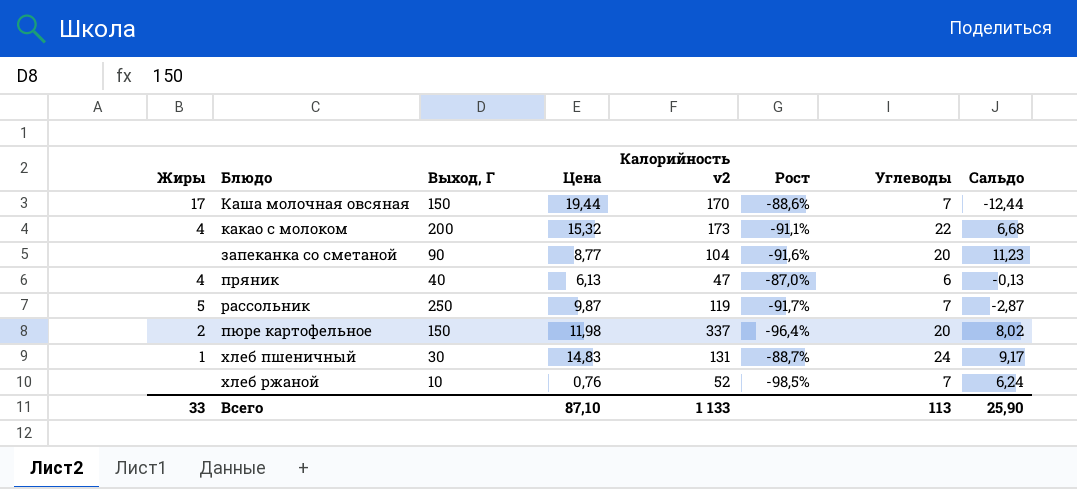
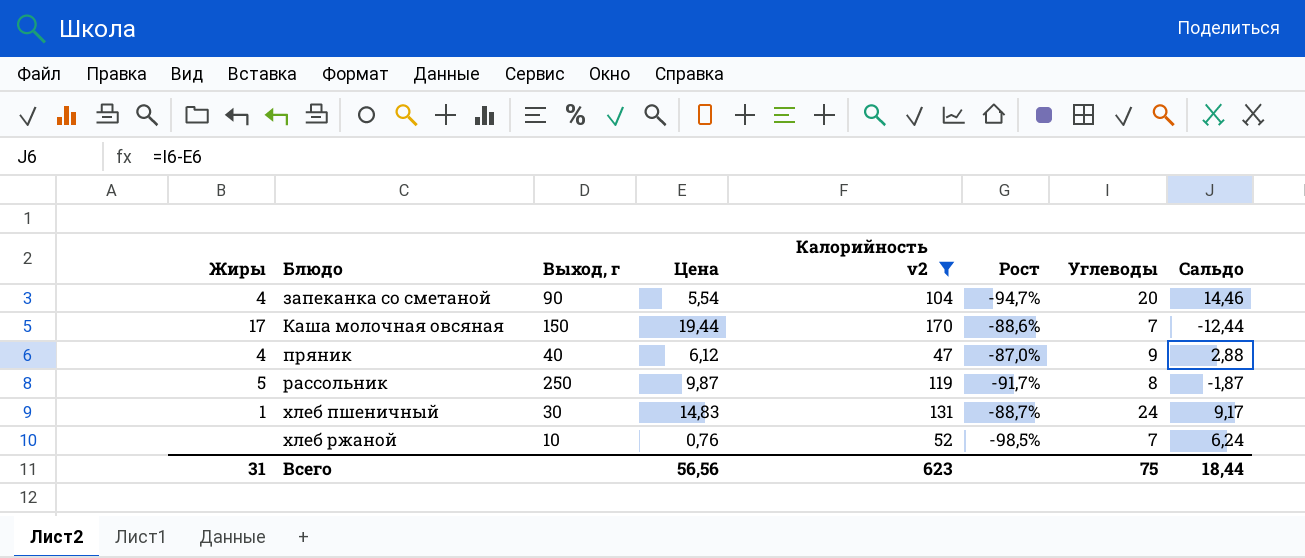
filter: none -> Калорийность v2 <= 170
row order: none -> Блюдо ascending
column name: Выход, Г -> Выход, г
запеканка со сметаной | Жиры: none -> 4
запеканка со сметаной | Цена: 8,77 -> 5,54
запеканка со сметаной | Рост: -91,6% -> -94,7%
запеканка со сметаной | Сальдо: 11,23 -> 14,46
пряник | Цена: 6,13 -> 6,12
пряник | Углеводы: 6 -> 9
пряник | Сальдо: -0,13 -> 2,88
рассольник | Углеводы: 7 -> 8
рассольник | Сальдо: -2,87 -> -1,87
Всего | Жиры: 33 -> 31
Всего | Цена: 87,10 -> 56,56
Всего | Калорийность v2: 1 133 -> 623
Всего | Углеводы: 113 -> 75
Всего | Сальдо: 25,90 -> 18,44

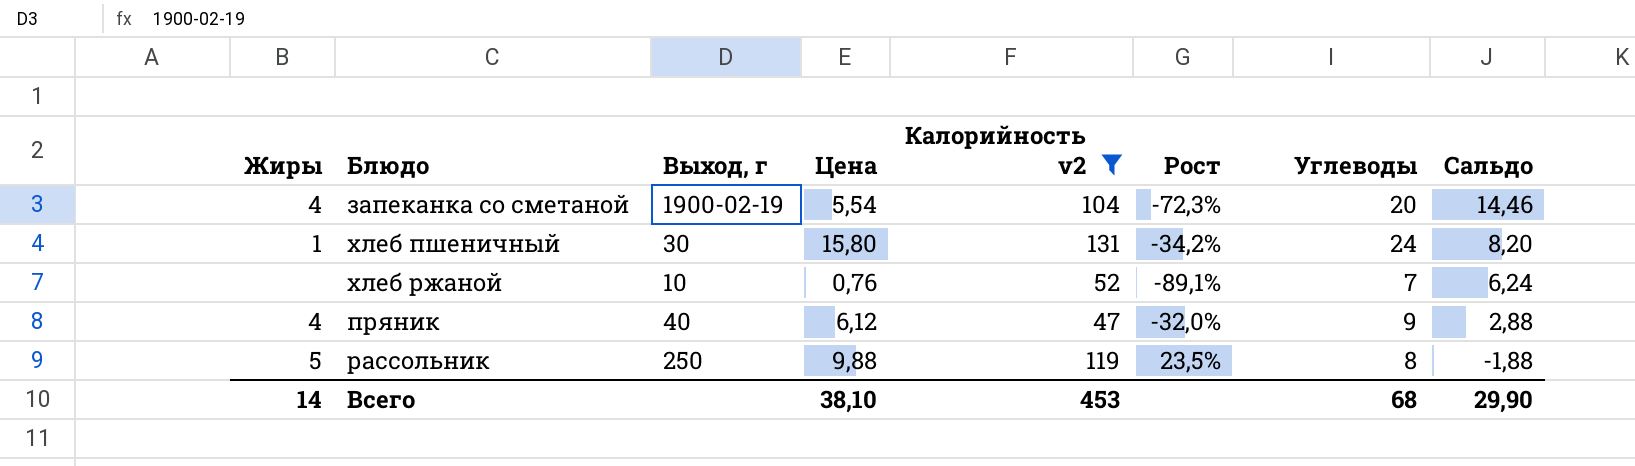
row order: Блюдо ascending -> Сальдо descending
column Рост | formula: ([Цена] - [Калорийность v2]) / [Калорийность v2] -> ([Цена] - [Углеводы]) / [Углеводы]
row Каша молочная овсяная: 17 | 150 | 19,44 | 170 | -88,6% | 7 | -12,44 -> none
запеканка со сметаной | Выход, г: 90 -> 1900-02-19
хлеб пшеничный | Цена: 14,83 -> 15,80
хлеб пшеничный | Сальдо: 9,17 -> 8,20
рассольник | Цена: 9,87 -> 9,88
рассольник | Сальдо: -1,87 -> -1,88
Всего | Жиры: 31 -> 14
Всего | Цена: 56,56 -> 38,10
Всего | Калорийность v2: 623 -> 453
Всего | Углеводы: 75 -> 68
Всего | Сальдо: 18,44 -> 29,90

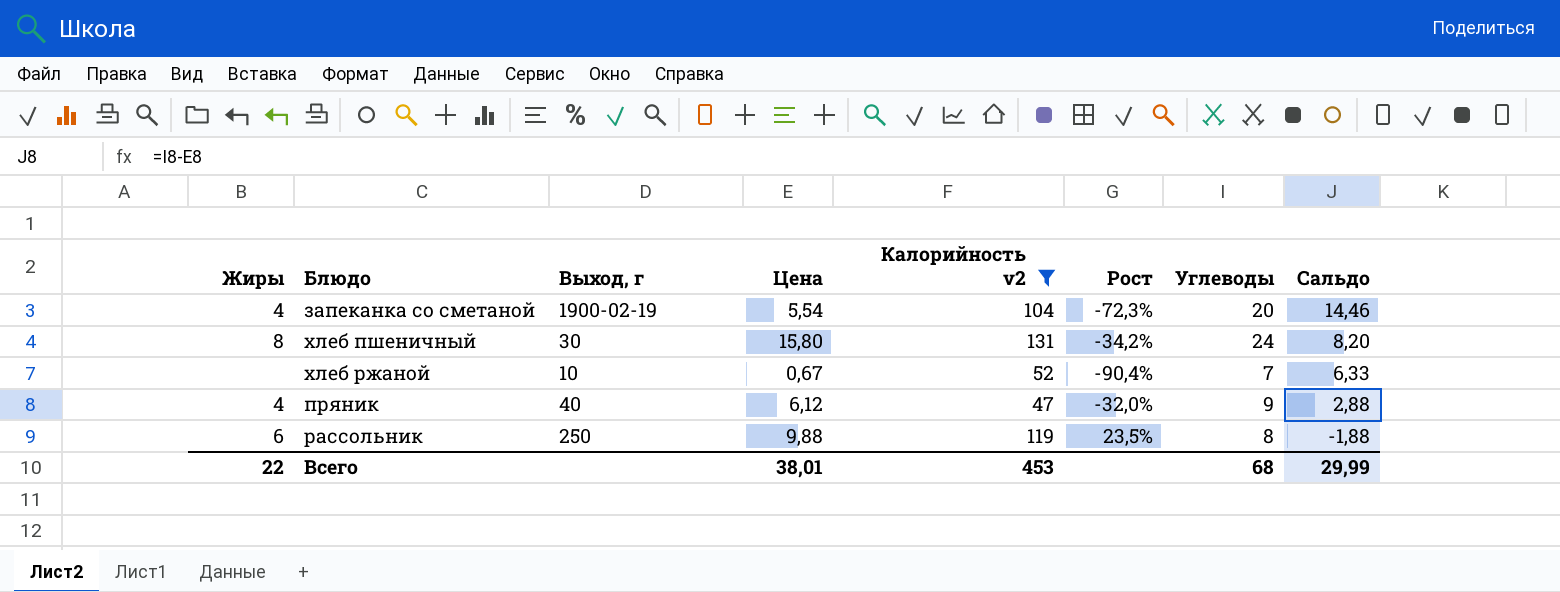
хлеб пшеничный | Жиры: 1 -> 8
хлеб ржаной | Цена: 0,76 -> 0,67
хлеб ржаной | Рост: -89,1% -> -90,4%
хлеб ржаной | Сальдо: 6,24 -> 6,33
рассольник | Жиры: 5 -> 6
Всего | Жиры: 14 -> 22
Всего | Цена: 38,10 -> 38,01
Всего | Сальдо: 29,90 -> 29,99

